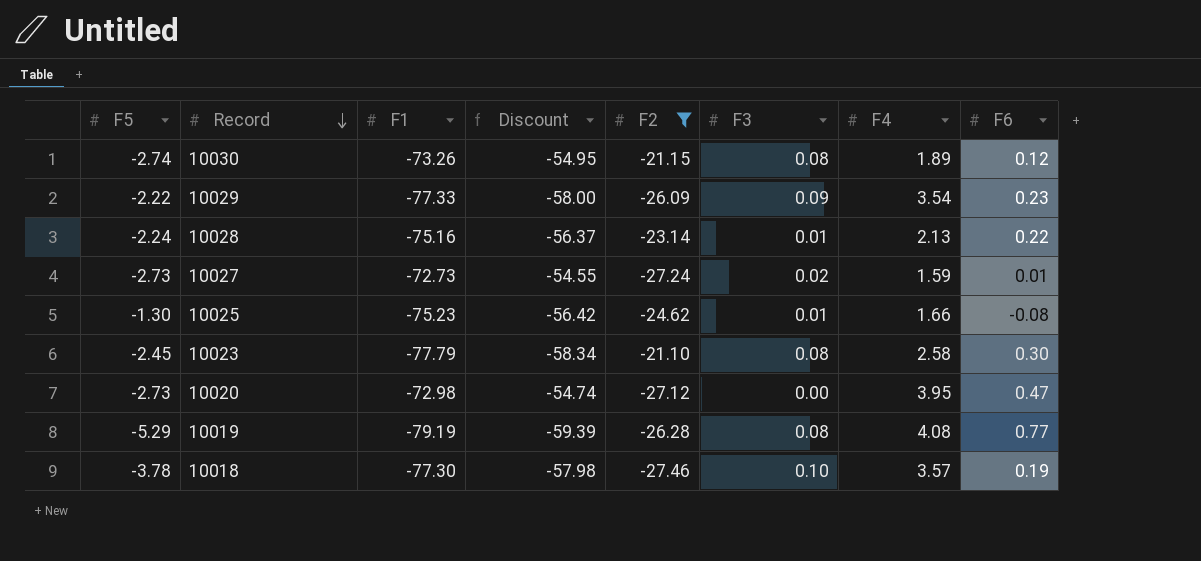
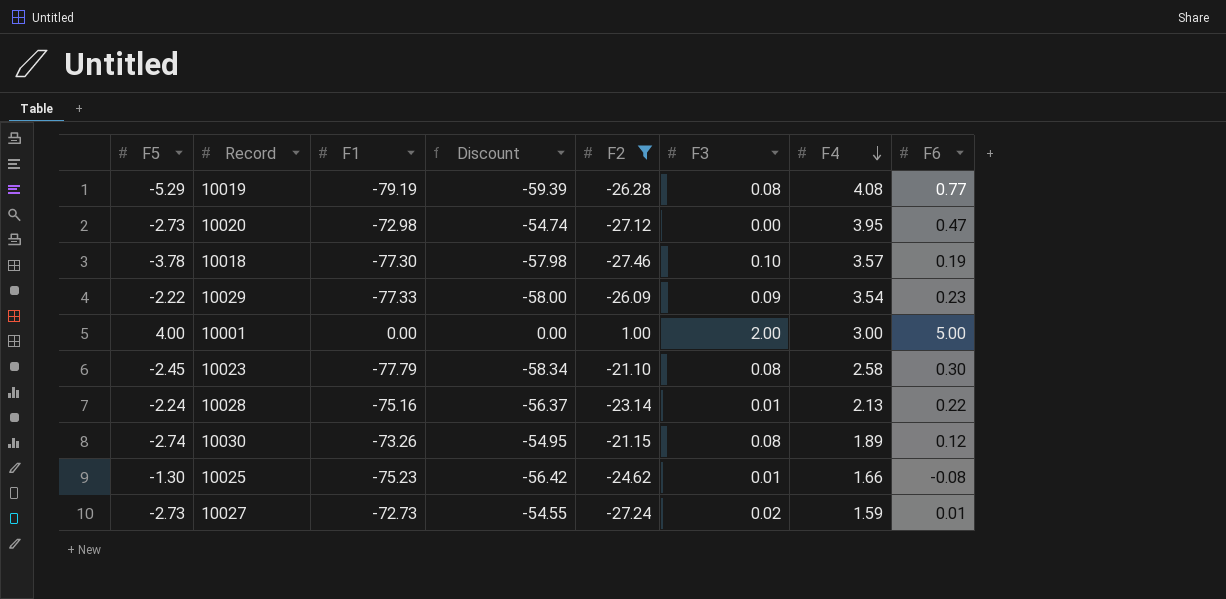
row order: Record descending -> F4 descending
row 10001: none -> 4.00 | 0.00 | 0.00 | 1.00 | 2.00 | 3.00 | 5.00

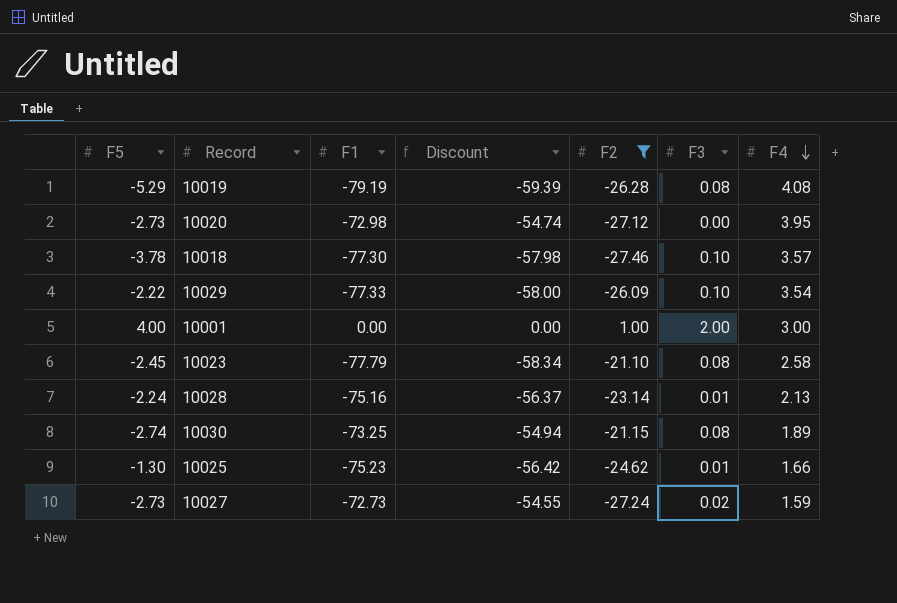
column F6 | position: 8 -> none
10029 | F3: 0.09 -> 0.10
10030 | F1: -73.26 -> -73.25
10030 | Discount: -54.95 -> -54.94

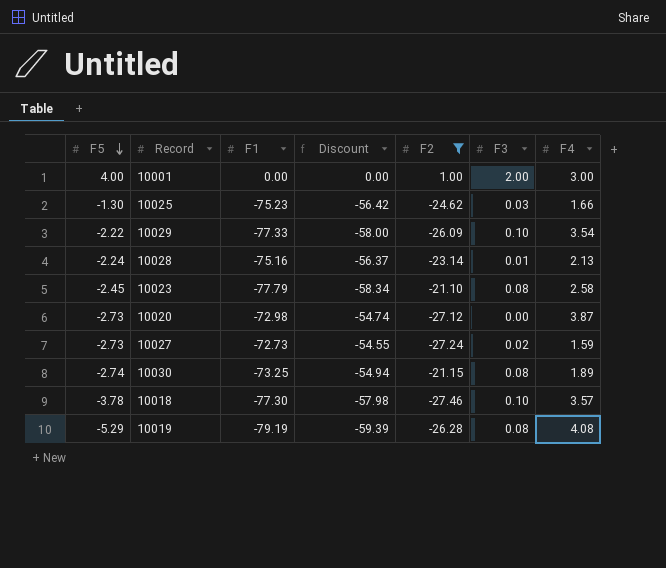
row order: F4 descending -> F5 descending
10025 | F3: 0.01 -> 0.03
10020 | F4: 3.95 -> 3.87

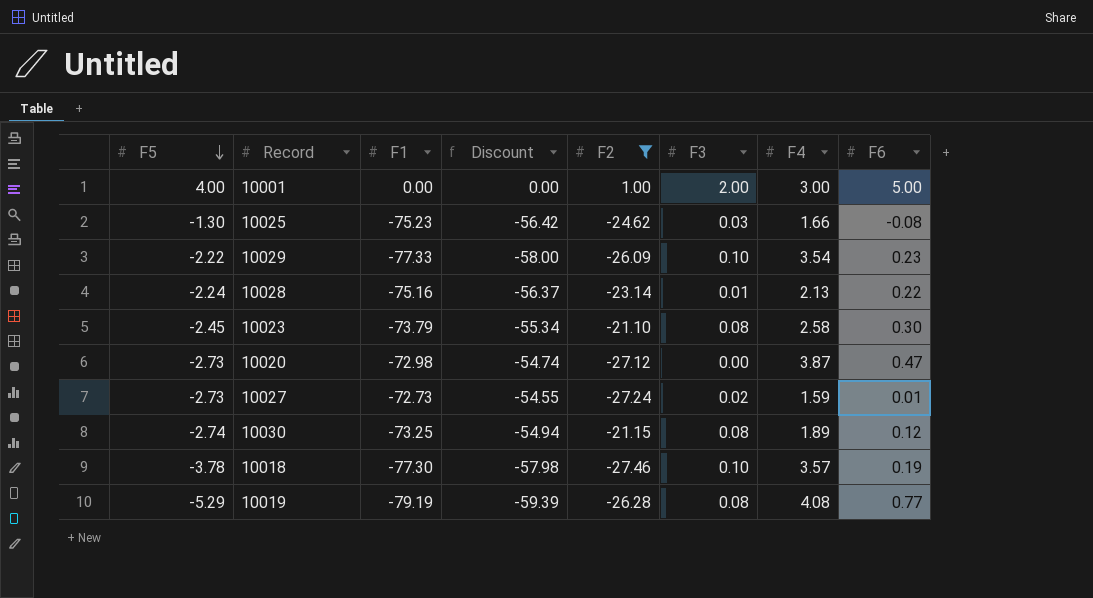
column F6 | position: none -> 8
10023 | F1: -77.79 -> -73.79
10023 | Discount: -58.34 -> -55.34

